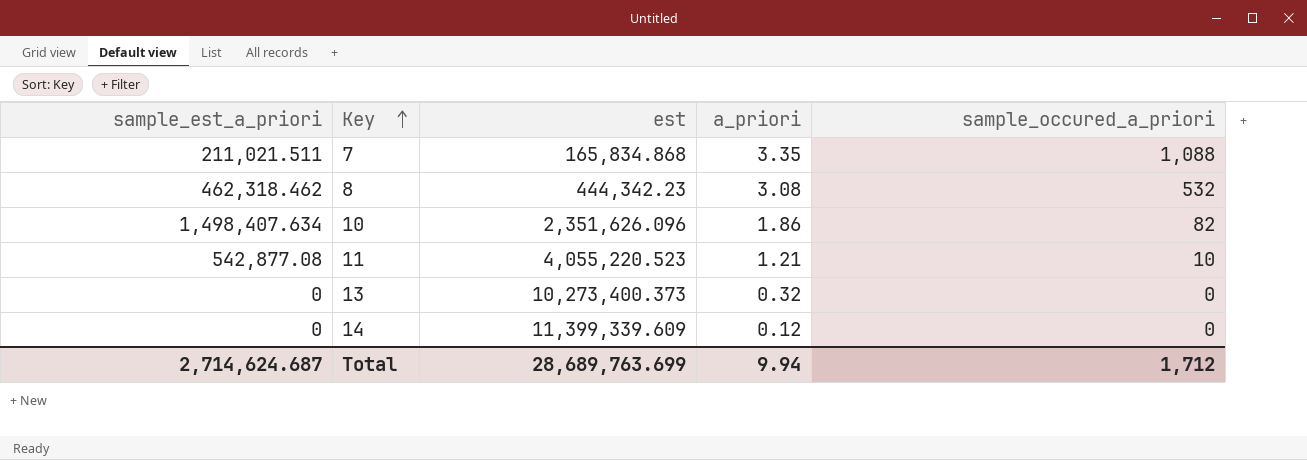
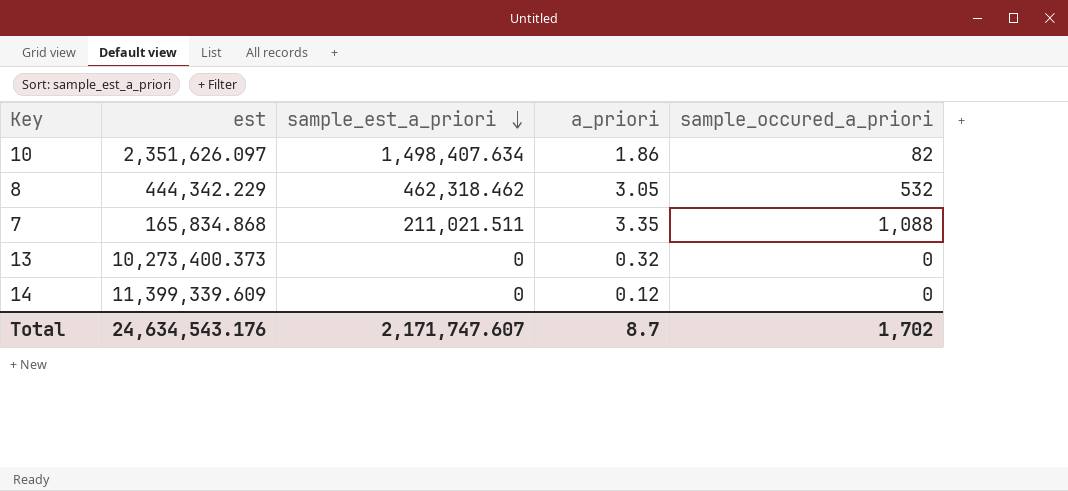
row order: Key ascending -> sample_est_a_priori descending
column sample_est_a_priori | position: 1 -> 3
row 11: 542,877.08 | 4,055,220.523 | 1.21 | 10 -> none
10 | est: 2,351,626.096 -> 2,351,626.097
8 | est: 444,342.23 -> 444,342.229
8 | a_priori: 3.08 -> 3.05
Total | est: 28,689,763.699 -> 24,634,543.176
Total | sample_est_a_priori: 2,714,624.687 -> 2,171,747.607
Total | a_priori: 9.94 -> 8.7
Total | sample_occured_a_priori: 1,712 -> 1,702

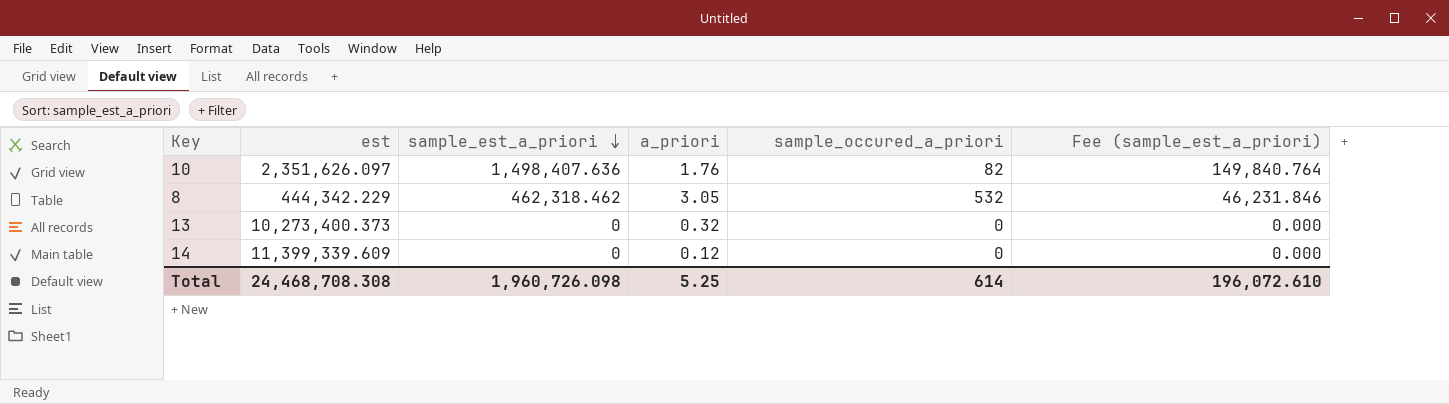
column Fee (sample_est_a_priori) | formula: none -> [sample_est_a_priori] * 0.1
row 7: 165,834.868 | 211,021.511 | 3.35 | 1,088 -> none
10 | sample_est_a_priori: 1,498,407.634 -> 1,498,407.636
10 | a_priori: 1.86 -> 1.76
Total | est: 24,634,543.176 -> 24,468,708.308
Total | sample_est_a_priori: 2,171,747.607 -> 1,960,726.098
Total | a_priori: 8.7 -> 5.25
Total | sample_occured_a_priori: 1,702 -> 614

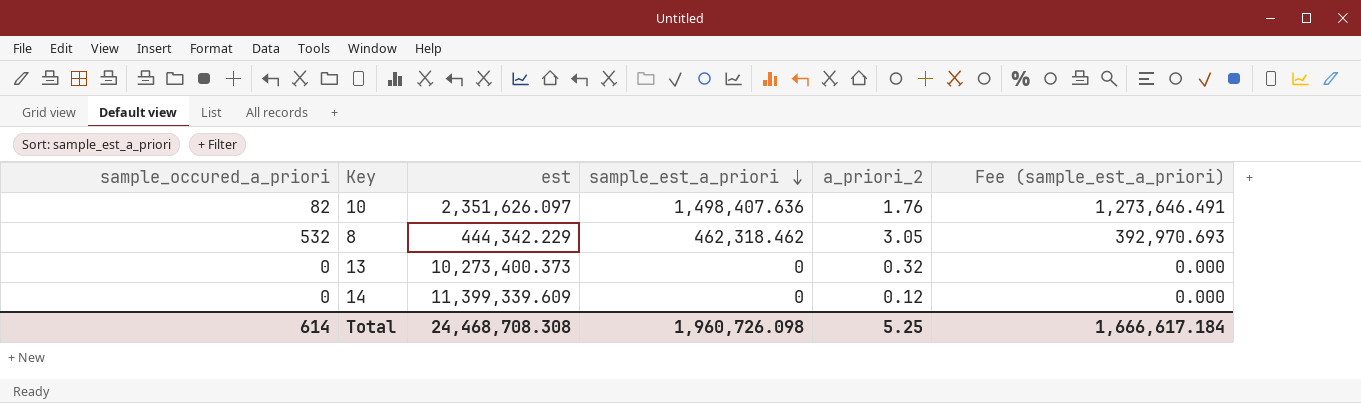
column sample_occured_a_priori | position: 5 -> 1
column name: a_priori -> a_priori_2
column Fee (sample_est_a_priori) | formula: [sample_est_a_priori] * 0.1 -> [sample_est_a_priori] * 0.85
Total | Fee (sample_est_a_priori): 196,072.610 -> 1,666,617.184

